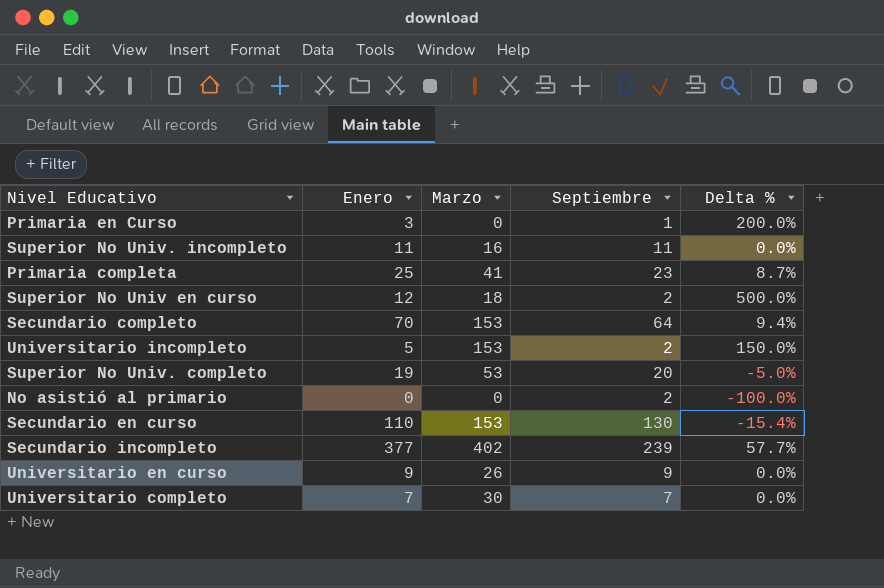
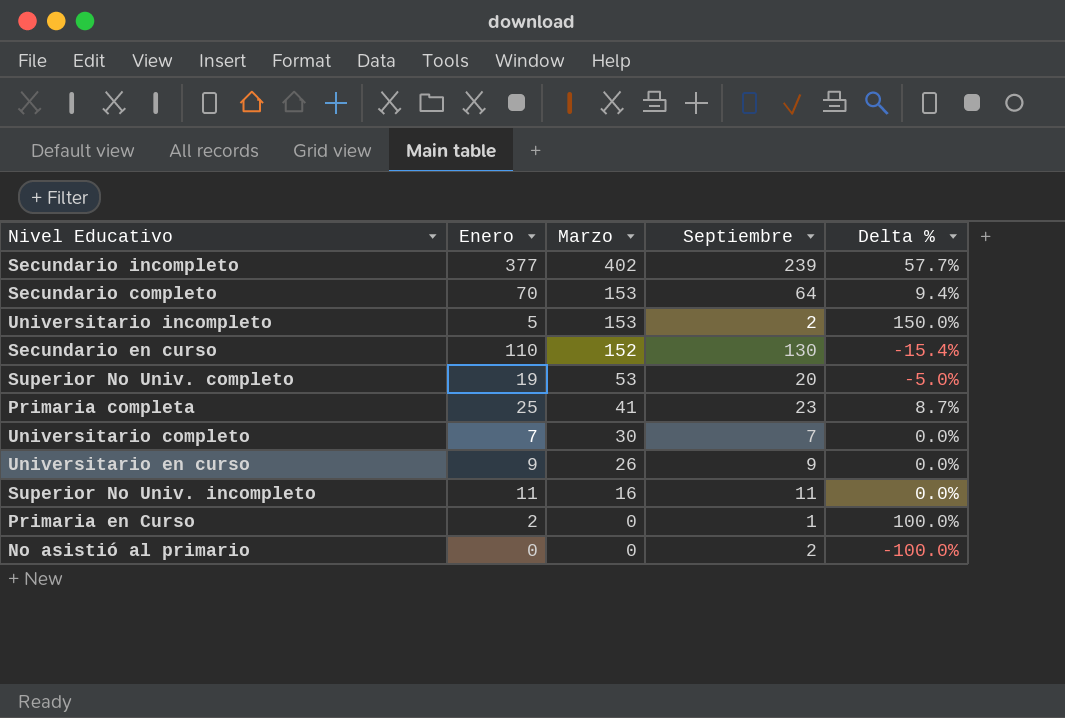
row order: none -> Marzo descending
row Superior No Univ en curso: 12 | 18 | 2 | 500.0% -> none
Secundario en curso | Marzo: 153 -> 152
Primaria en Curso | Enero: 3 -> 2
Primaria en Curso | Delta %: 200.0% -> 100.0%

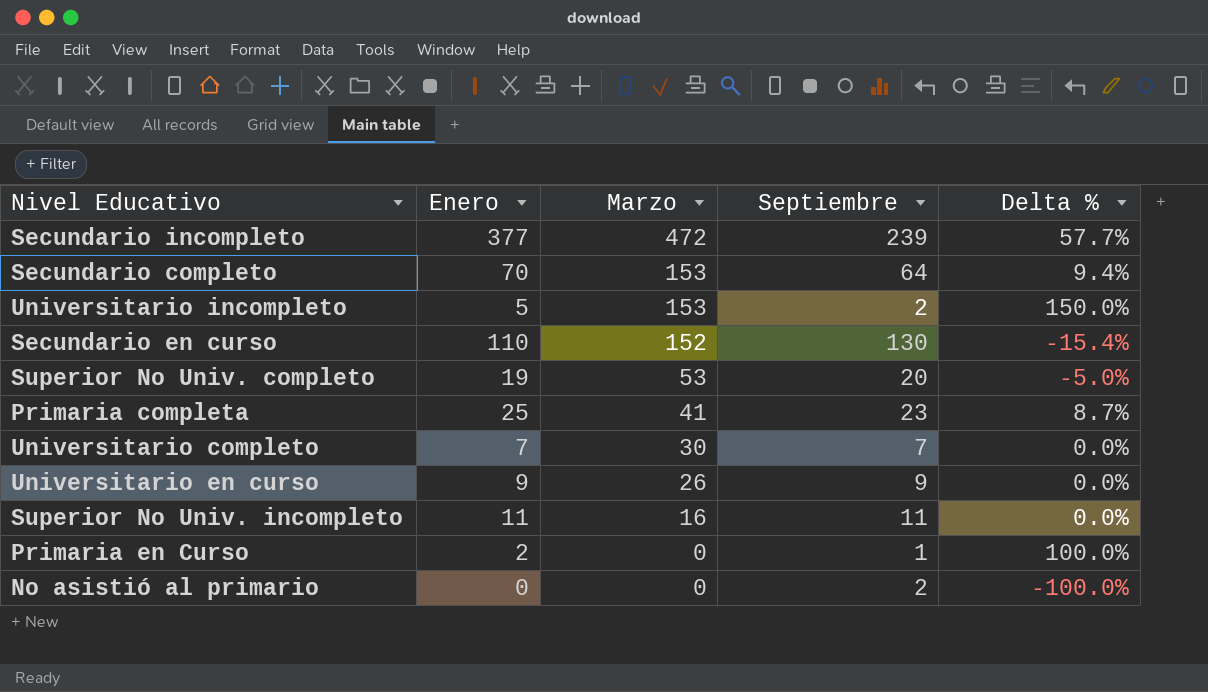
Secundario incompleto | Marzo: 402 -> 472

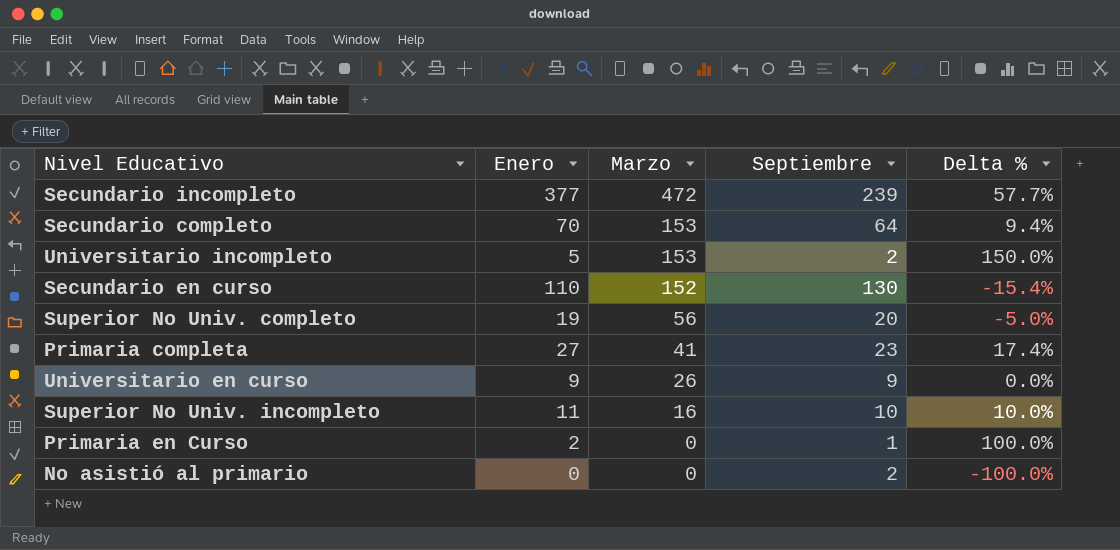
row Universitario completo: 7 | 30 | 7 | 0.0% -> none
Superior No Univ. completo | Marzo: 53 -> 56
Primaria completa | Enero: 25 -> 27
Primaria completa | Delta %: 8.7% -> 17.4%
Superior No Univ. incompleto | Septiembre: 11 -> 10
Superior No Univ. incompleto | Delta %: 0.0% -> 10.0%

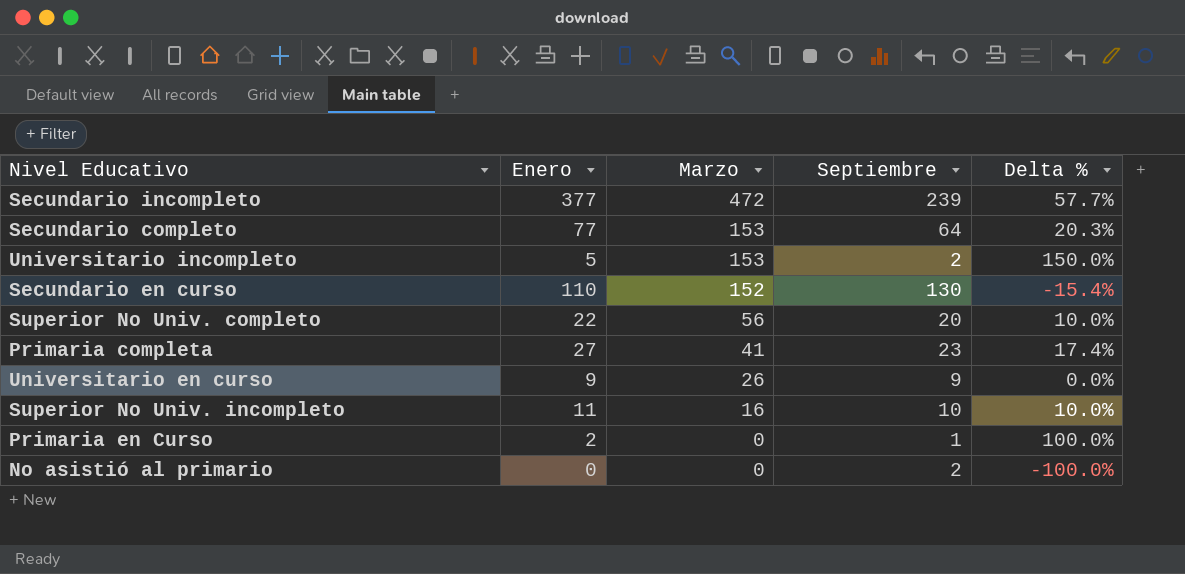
Secundario completo | Enero: 70 -> 77
Secundario completo | Delta %: 9.4% -> 20.3%
Superior No Univ. completo | Enero: 19 -> 22
Superior No Univ. completo | Delta %: -5.0% -> 10.0%

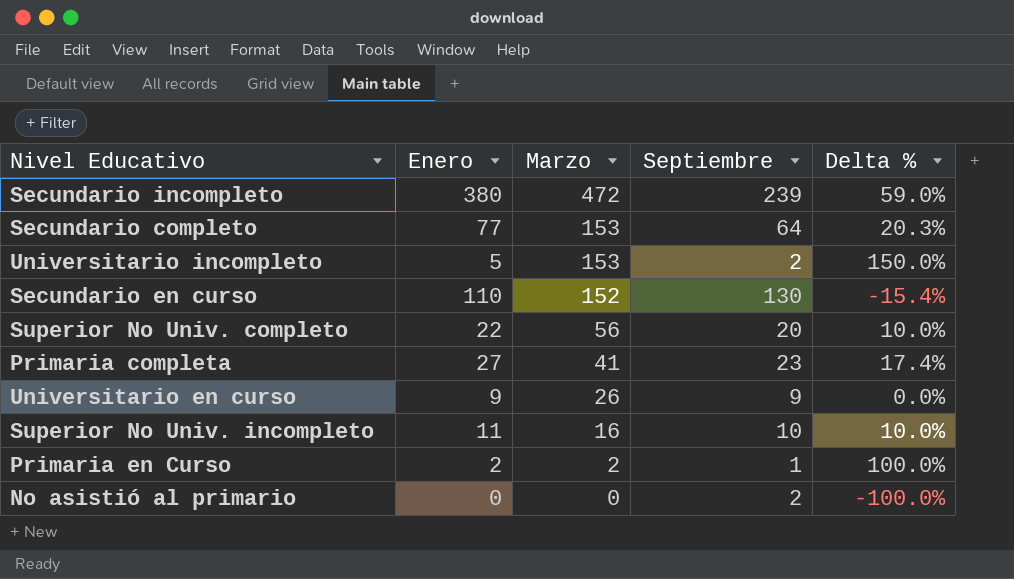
Secundario incompleto | Enero: 377 -> 380
Secundario incompleto | Delta %: 57.7% -> 59.0%
Primaria en Curso | Marzo: 0 -> 2

